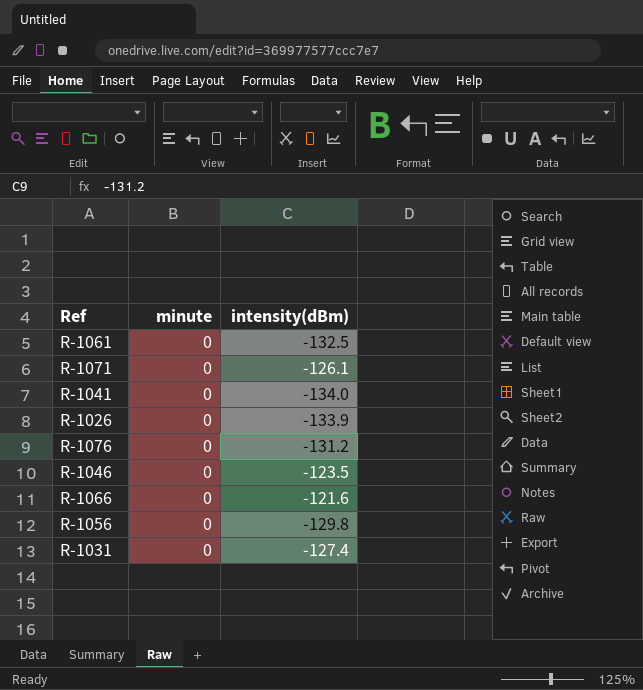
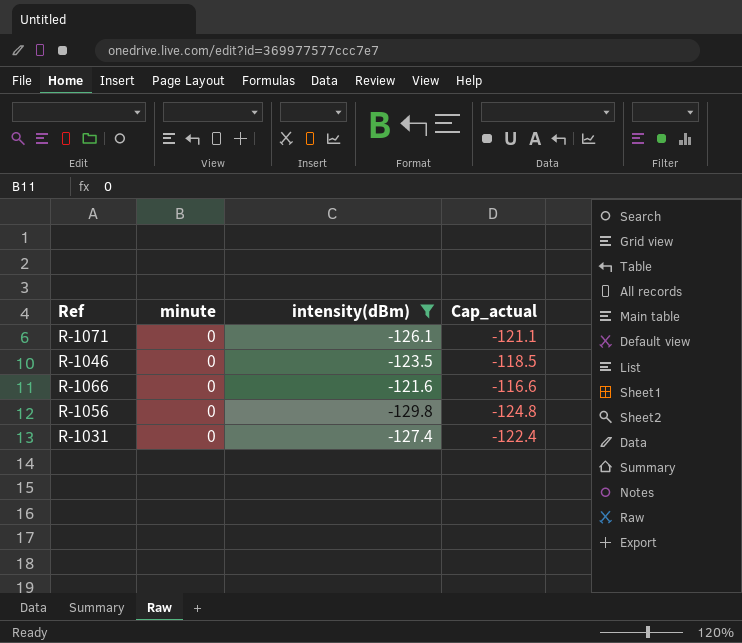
filter: none -> intensity(dBm) >= -129.8
column Cap_actual | formula: none -> [intensity(dBm)] + 5

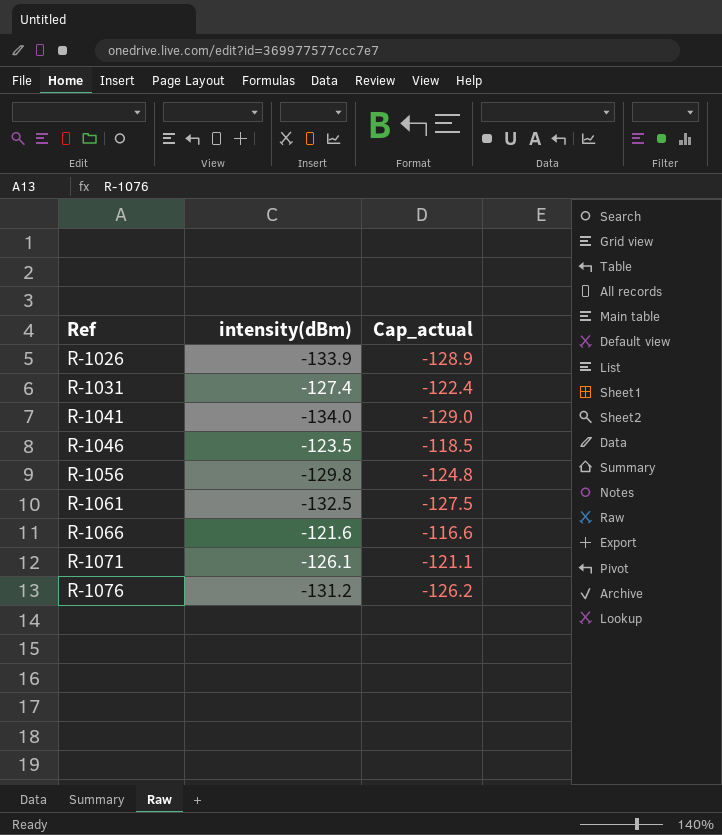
filter: intensity(dBm) >= -129.8 -> none
row order: none -> Ref ascending
column minute | position: 2 -> none

